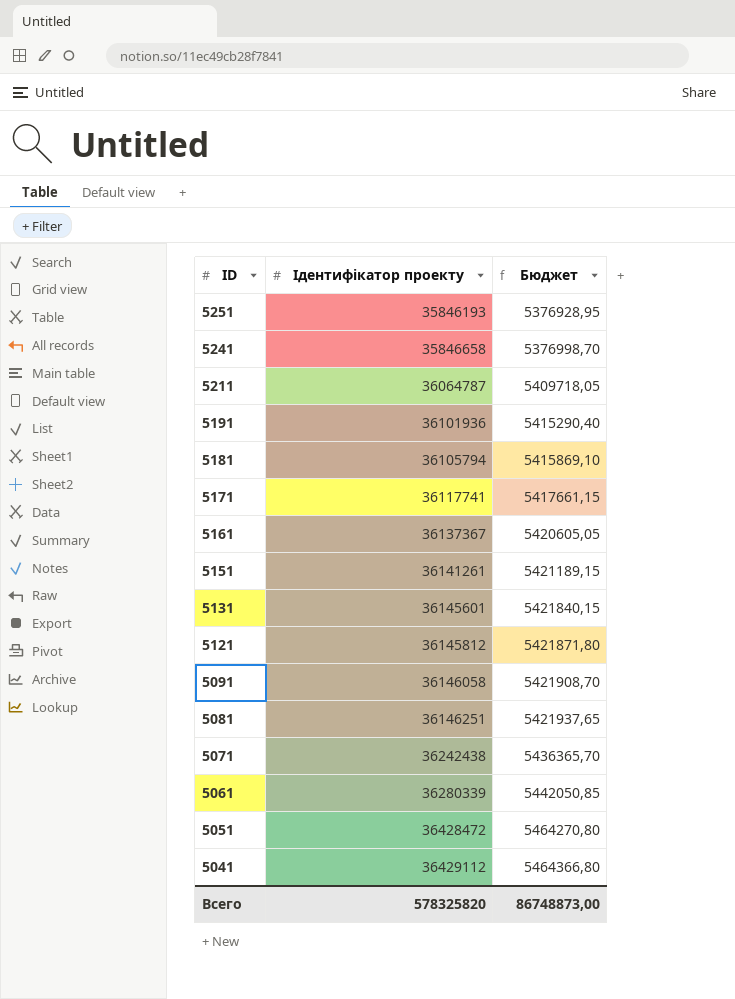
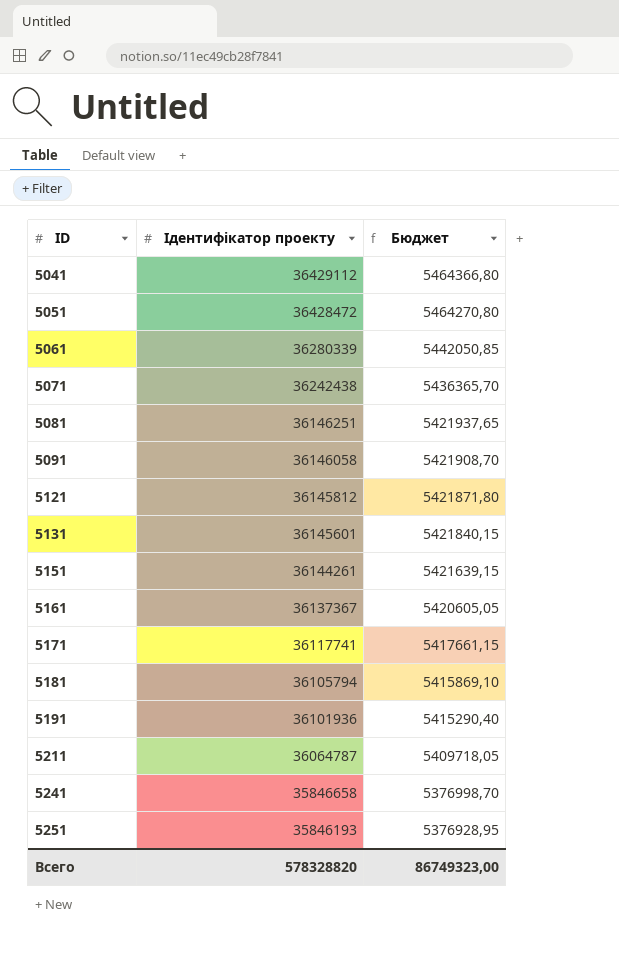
row order: ID descending -> ID ascending
5151 | Ідентифікатор проекту: 36141261 -> 36144261
5151 | Бюджет: 5421189,15 -> 5421639,15
Всего | Ідентифікатор проекту: 578325820 -> 578328820
Всего | Бюджет: 86748873,00 -> 86749323,00

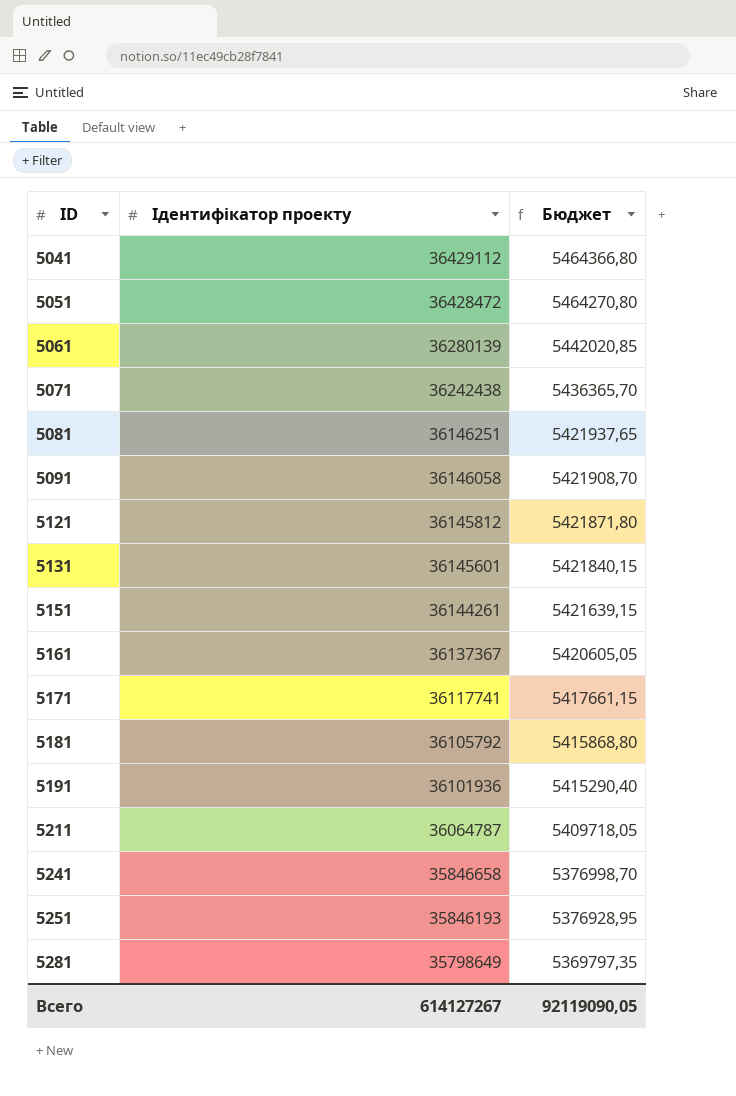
5061 | Ідентифікатор проекту: 36280339 -> 36280139
5061 | Бюджет: 5442050,85 -> 5442020,85
5181 | Ідентифікатор проекту: 36105794 -> 36105792
5181 | Бюджет: 5415869,10 -> 5415868,80
row 5281: none -> 35798649 | 5369797,35
Всего | Ідентифікатор проекту: 578328820 -> 614127267
Всего | Бюджет: 86749323,00 -> 92119090,05

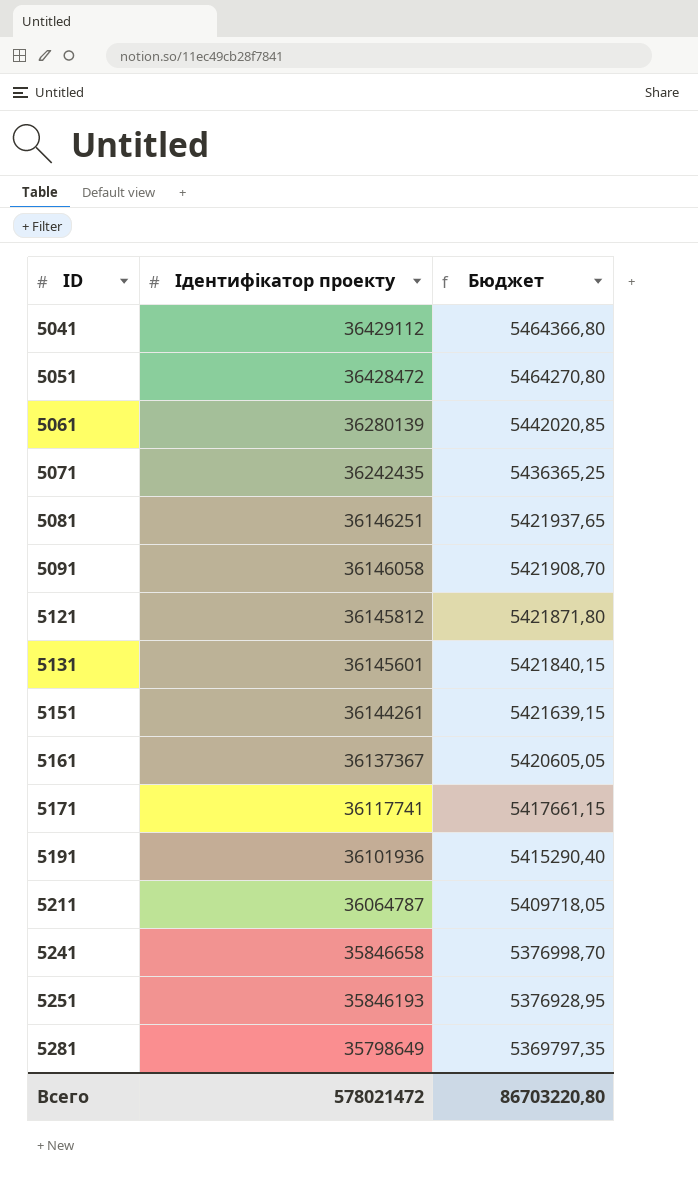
row 5181: 36105792 | 5415868,80 -> none
5071 | Ідентифікатор проекту: 36242438 -> 36242435
5071 | Бюджет: 5436365,70 -> 5436365,25
Всего | Ідентифікатор проекту: 614127267 -> 578021472
Всего | Бюджет: 92119090,05 -> 86703220,80

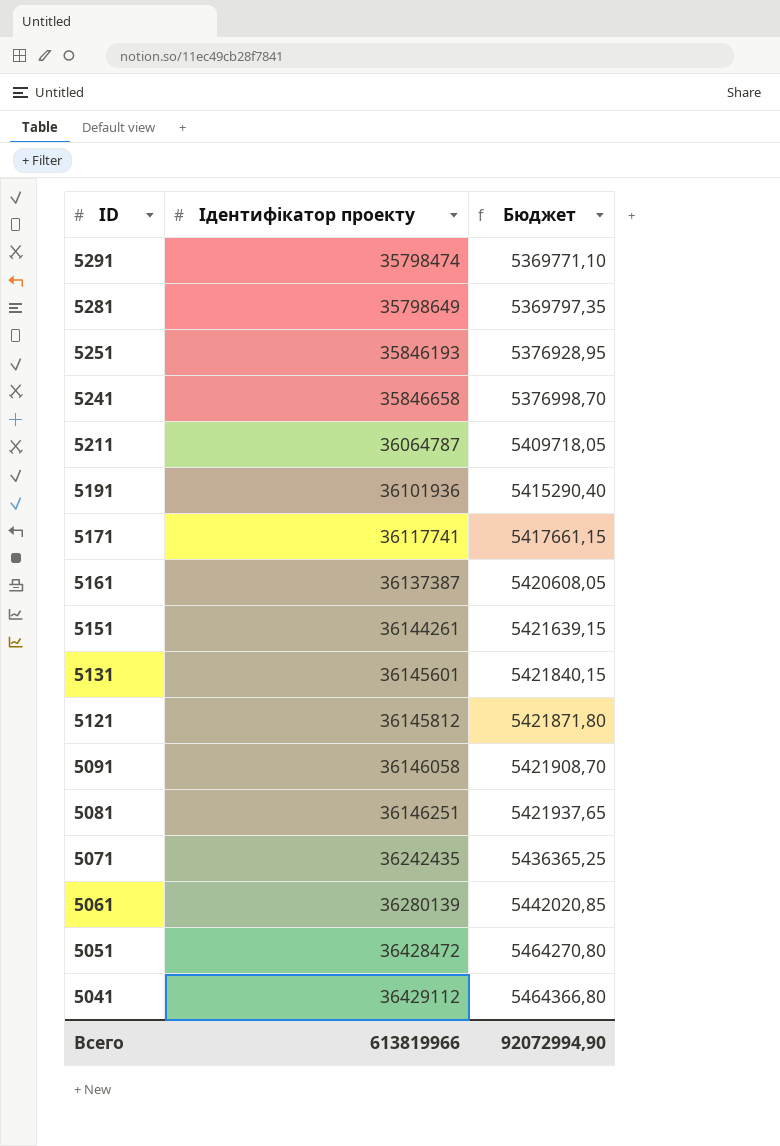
row order: ID ascending -> ID descending
row 5291: none -> 35798474 | 5369771,10
5161 | Ідентифікатор проекту: 36137367 -> 36137387
5161 | Бюджет: 5420605,05 -> 5420608,05
Всего | Ідентифікатор проекту: 578021472 -> 613819966
Всего | Бюджет: 86703220,80 -> 92072994,90

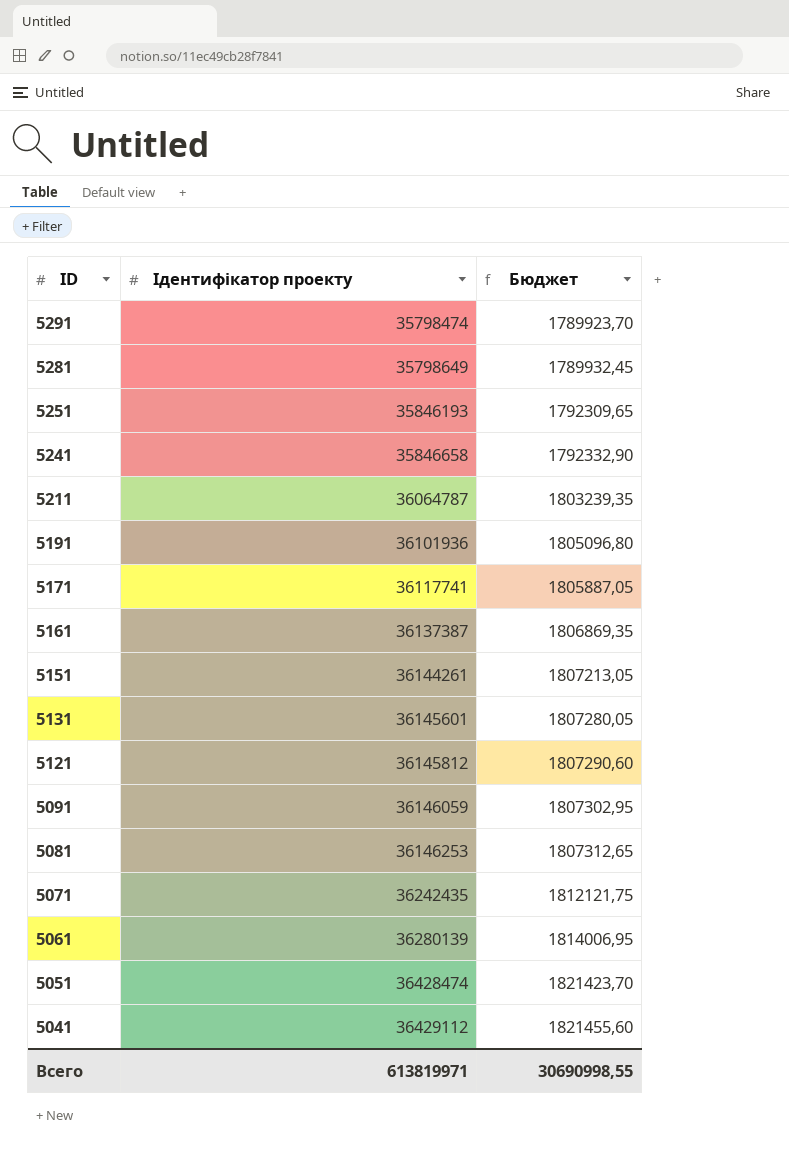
column Бюджет | formula: [Ідентифікатор проекту] * 0,15 -> [Ідентифікатор проекту] * 0,05
5091 | Ідентифікатор проекту: 36146058 -> 36146059
5081 | Ідентифікатор проекту: 36146251 -> 36146253
5051 | Ідентифікатор проекту: 36428472 -> 36428474
Всего | Ідентифікатор проекту: 613819966 -> 613819971
Всего | Бюджет: 92072994,90 -> 30690998,55

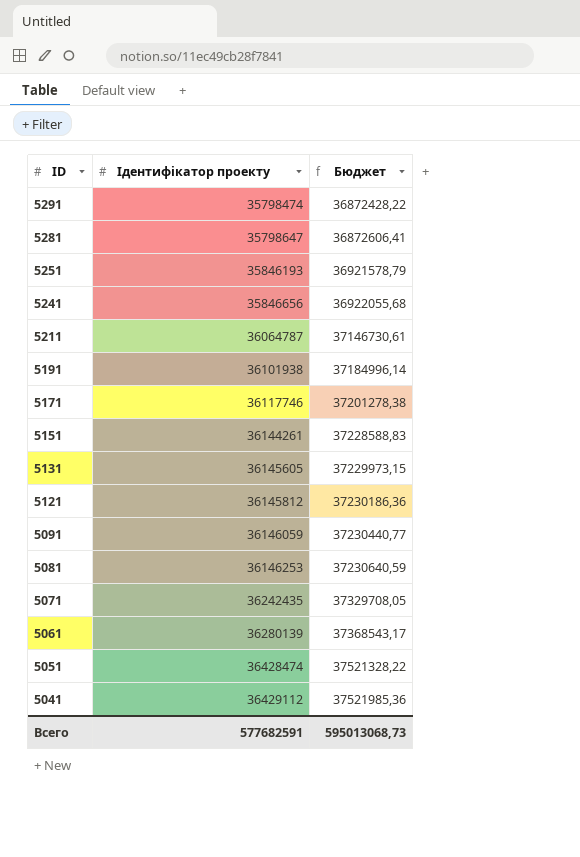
column Бюджет | formula: [Ідентифікатор проекту] * 0,05 -> [Ідентифікатор проекту] * 1,03
row 5161: 36137387 | 1806869,35 -> none
5281 | Ідентифікатор проекту: 35798649 -> 35798647
5241 | Ідентифікатор проекту: 35846658 -> 35846656
5191 | Ідентифікатор проекту: 36101936 -> 36101938
5171 | Ідентифікатор проекту: 36117741 -> 36117746
5131 | Ідентифікатор проекту: 36145601 -> 36145605
Всего | Ідентифікатор проекту: 613819971 -> 577682591
Всего | Бюджет: 30690998,55 -> 595013068,73

